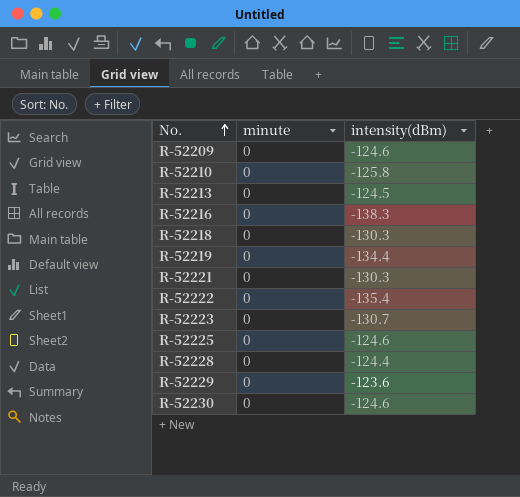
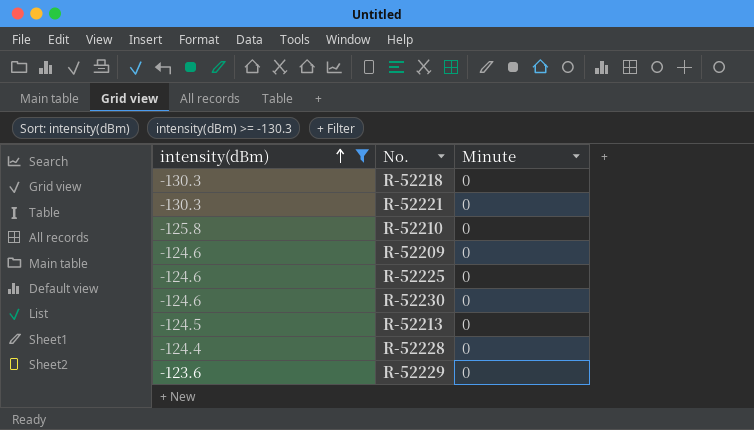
filter: none -> intensity(dBm) >= -130.3
row order: No. ascending -> intensity(dBm) ascending
column intensity(dBm) | position: 3 -> 1
column name: minute -> Minute

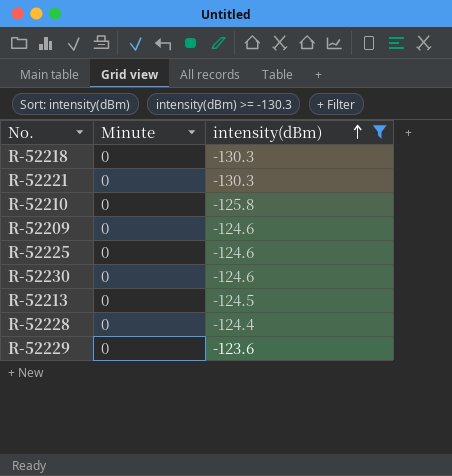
column intensity(dBm) | position: 1 -> 3

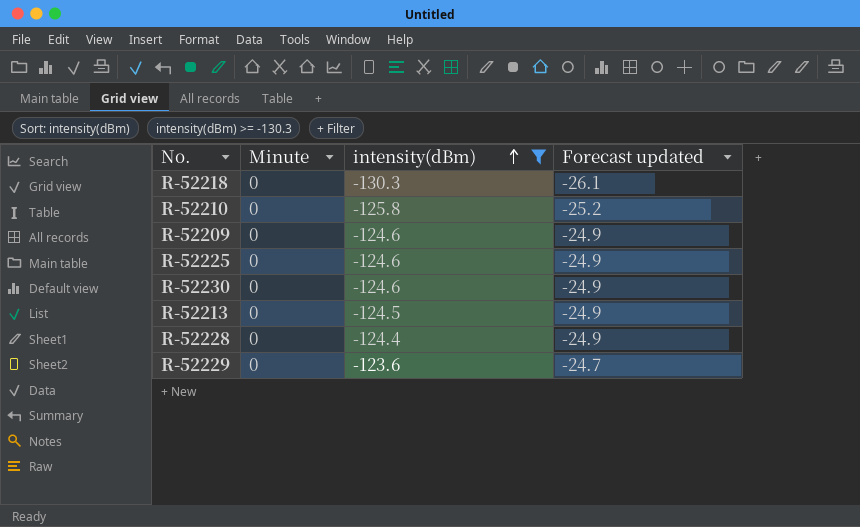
column Forecast updated | formula: none -> [intensity(dBm)] * 0.2
row R-52221: 0 | -130.3 -> none

